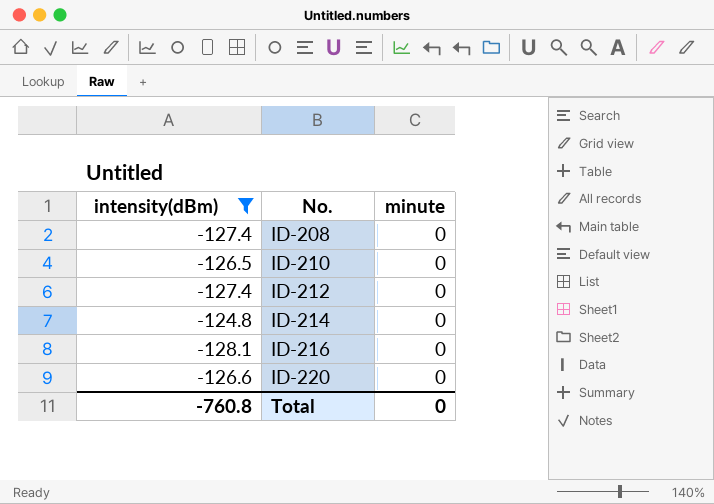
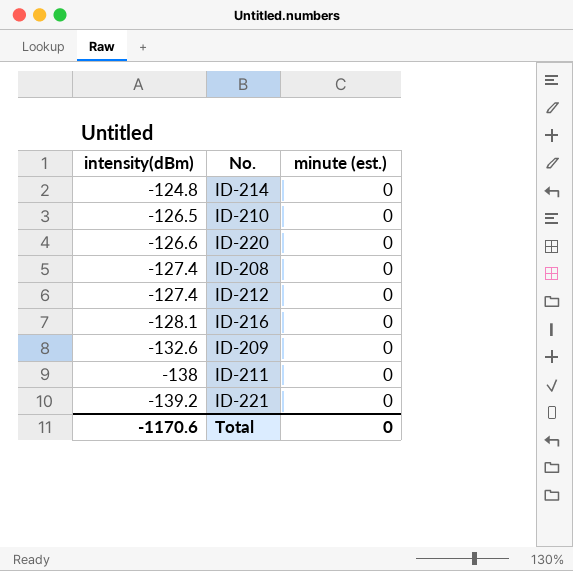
filter: intensity(dBm) >= -128.1 -> none
row order: No. ascending -> intensity(dBm) descending
column name: minute -> minute (est.)
Total | intensity(dBm): -760.8 -> -1170.6

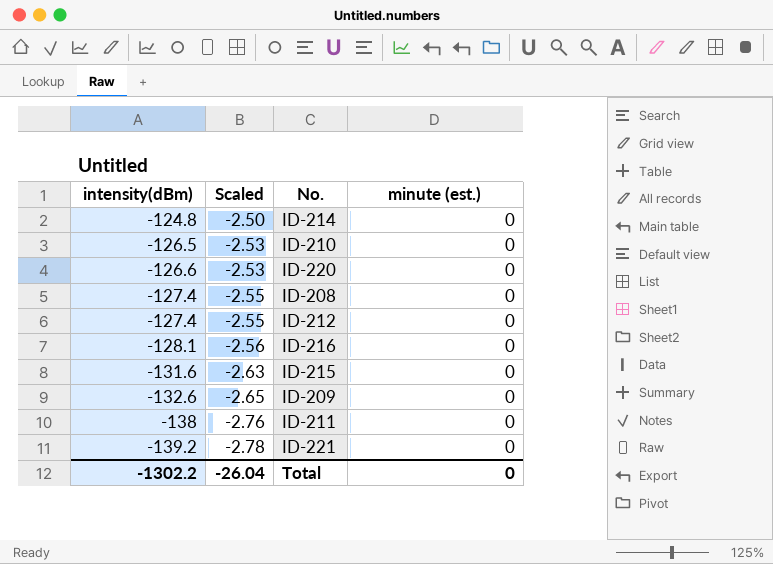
column Scaled | formula: none -> [intensity(dBm)] * 0.02
row ID-215: none -> -131.6 | -2.63 | 0
Total | intensity(dBm): -1170.6 -> -1302.2

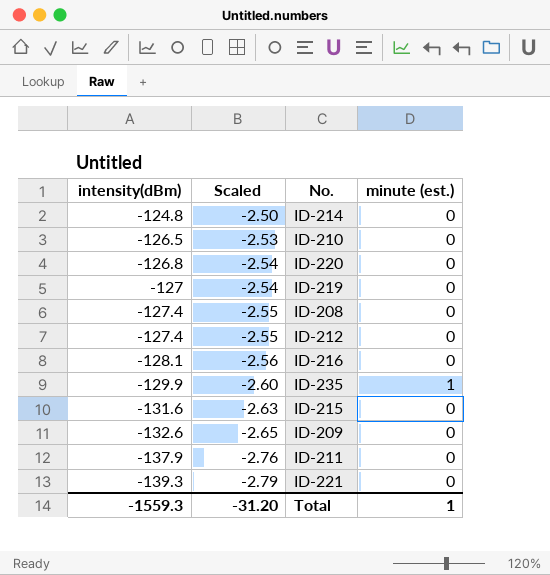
ID-220 | intensity(dBm): -126.6 -> -126.8
ID-220 | Scaled: -2.53 -> -2.54
row ID-219: none -> -127 | -2.54 | 0
row ID-235: none -> -129.9 | -2.60 | 1
ID-211 | intensity(dBm): -138 -> -137.9
ID-221 | intensity(dBm): -139.2 -> -139.3
ID-221 | Scaled: -2.78 -> -2.79
Total | intensity(dBm): -1302.2 -> -1559.3
Total | Scaled: -26.04 -> -31.20
Total | minute (est.): 0 -> 1

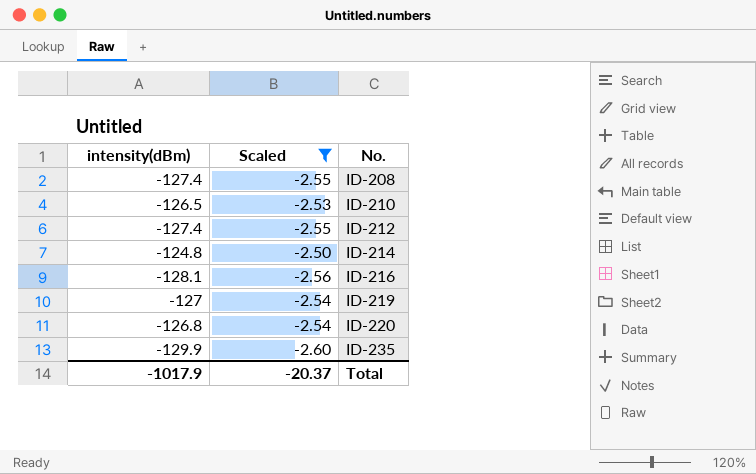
filter: none -> Scaled >= -2.60
row order: intensity(dBm) descending -> No. ascending
column minute (est.) | position: 4 -> none
Total | intensity(dBm): -1559.3 -> -1017.9
Total | Scaled: -31.20 -> -20.37

